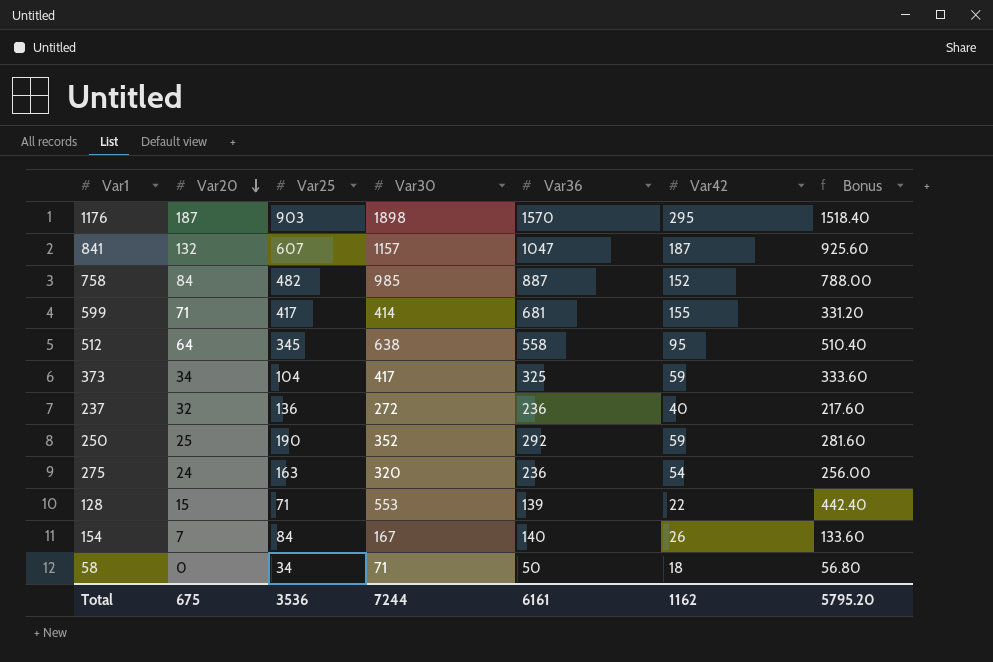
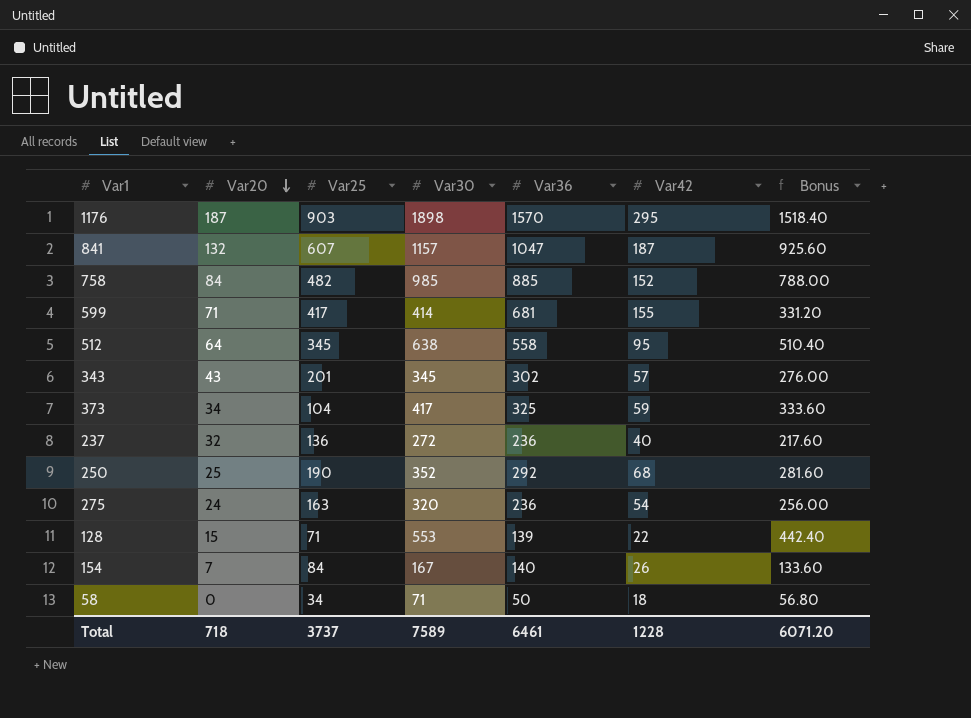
758 | Var36: 887 -> 885
row 343: none -> 43 | 201 | 345 | 302 | 57 | 276.00
250 | Var42: 59 -> 68
Total | Var20: 675 -> 718
Total | Var25: 3536 -> 3737
Total | Var30: 7244 -> 7589
Total | Var36: 6161 -> 6461
Total | Var42: 1162 -> 1228
Total | Bonus: 5795.20 -> 6071.20

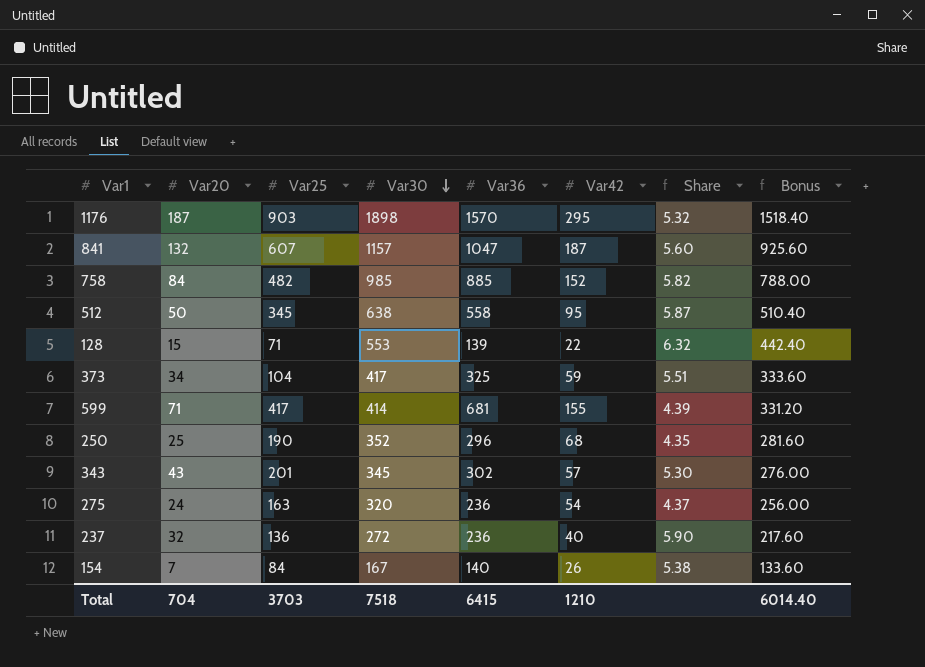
row order: Var20 descending -> Var30 descending
column Share | formula: none -> [Var36] / [Var42]
row 58: 0 | 34 | 71 | 50 | 18 | 56.80 -> none
512 | Var20: 64 -> 50
250 | Var36: 292 -> 296
Total | Var20: 718 -> 704
Total | Var25: 3737 -> 3703
Total | Var30: 7589 -> 7518
Total | Var36: 6461 -> 6415
Total | Var42: 1228 -> 1210
Total | Bonus: 6071.20 -> 6014.40

